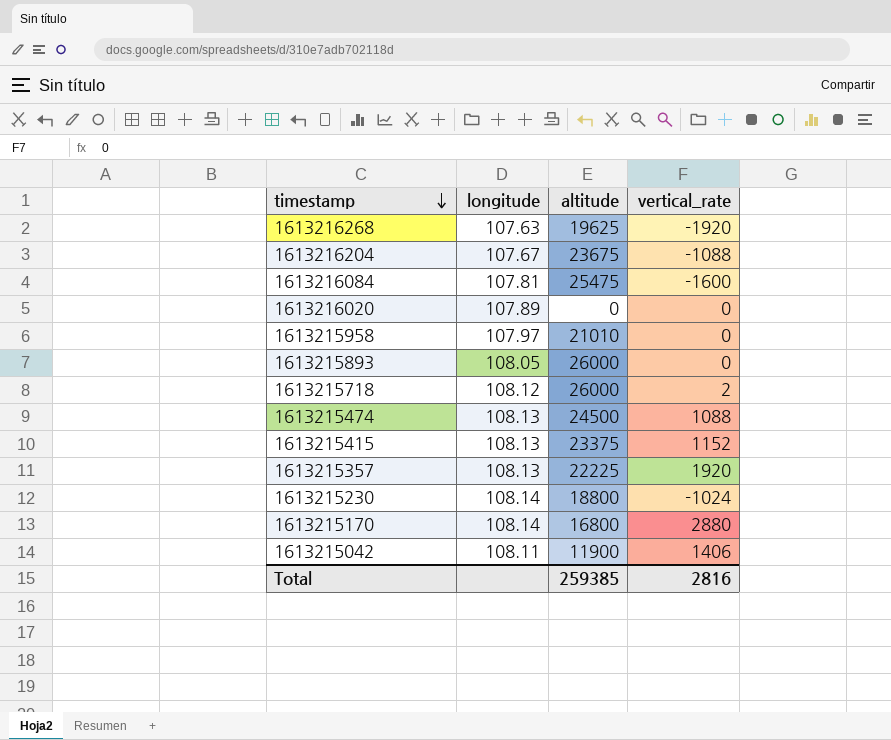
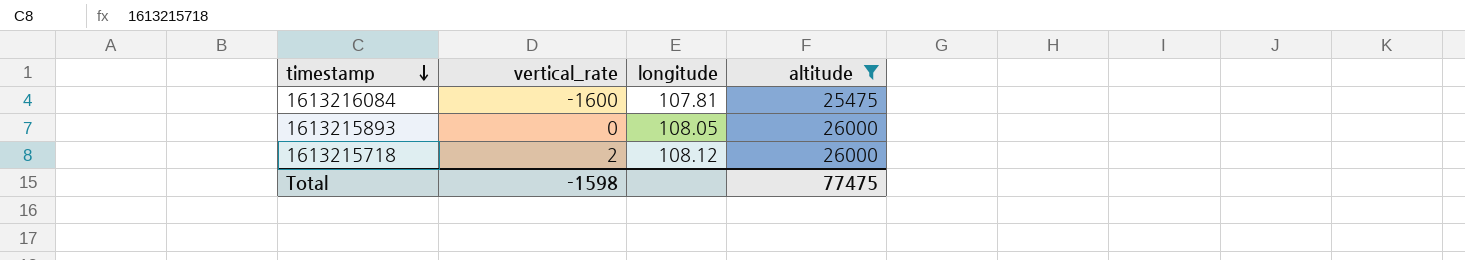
filter: none -> altitude >= 25475
column vertical_rate | position: 4 -> 2
Total | vertical_rate: 2816 -> -1598
Total | altitude: 259385 -> 77475

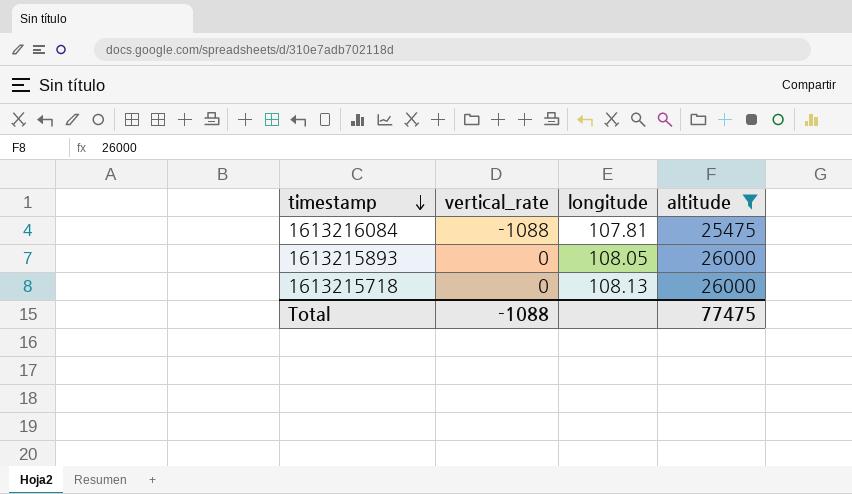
1613216084 | vertical_rate: -1600 -> -1088
1613215718 | vertical_rate: 2 -> 0
1613215718 | longitude: 108.12 -> 108.13
Total | vertical_rate: -1598 -> -1088

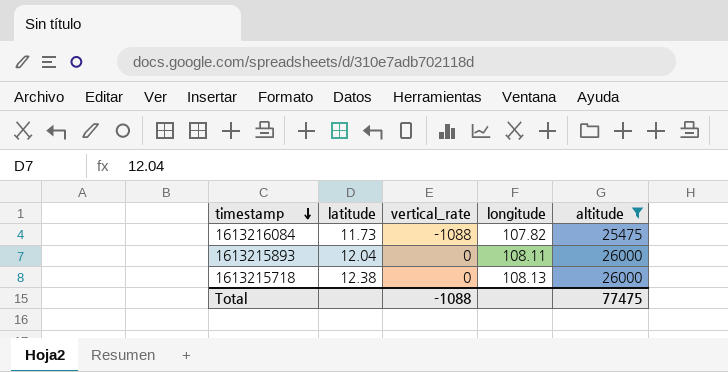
column latitude | position: none -> 2
1613216084 | longitude: 107.81 -> 107.82
1613215893 | longitude: 108.05 -> 108.11

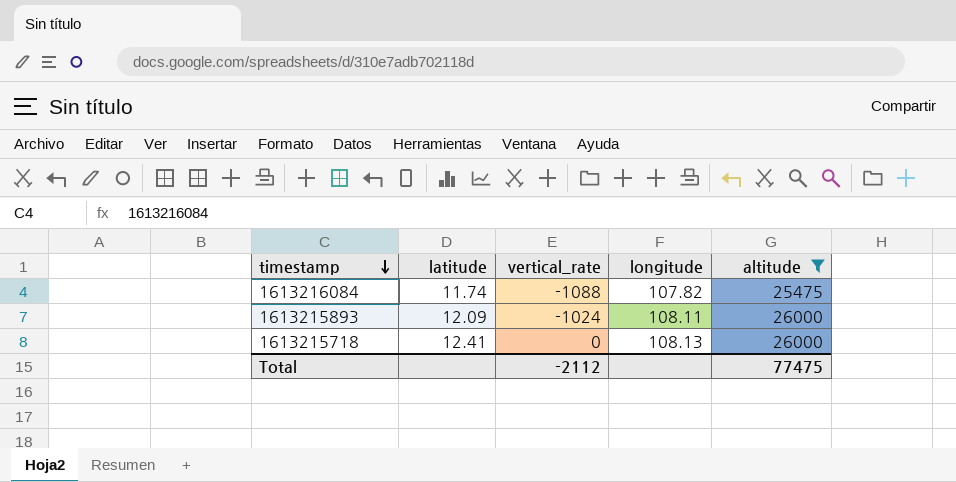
1613216084 | latitude: 11.73 -> 11.74
1613215893 | latitude: 12.04 -> 12.09
1613215893 | vertical_rate: 0 -> -1024
1613215718 | latitude: 12.38 -> 12.41
Total | vertical_rate: -1088 -> -2112

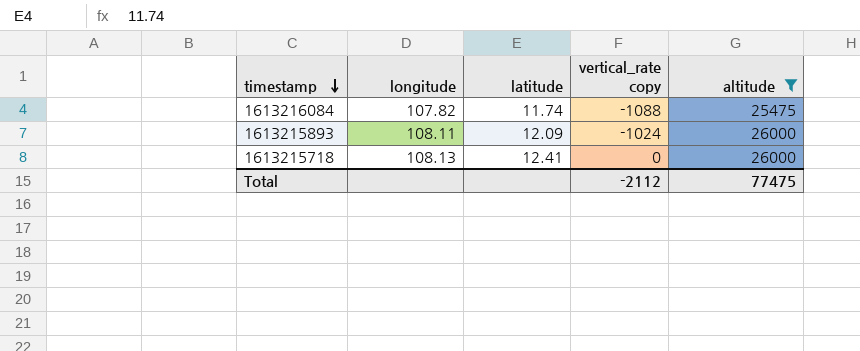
column longitude | position: 4 -> 2
column name: vertical_rate -> vertical_rate copy

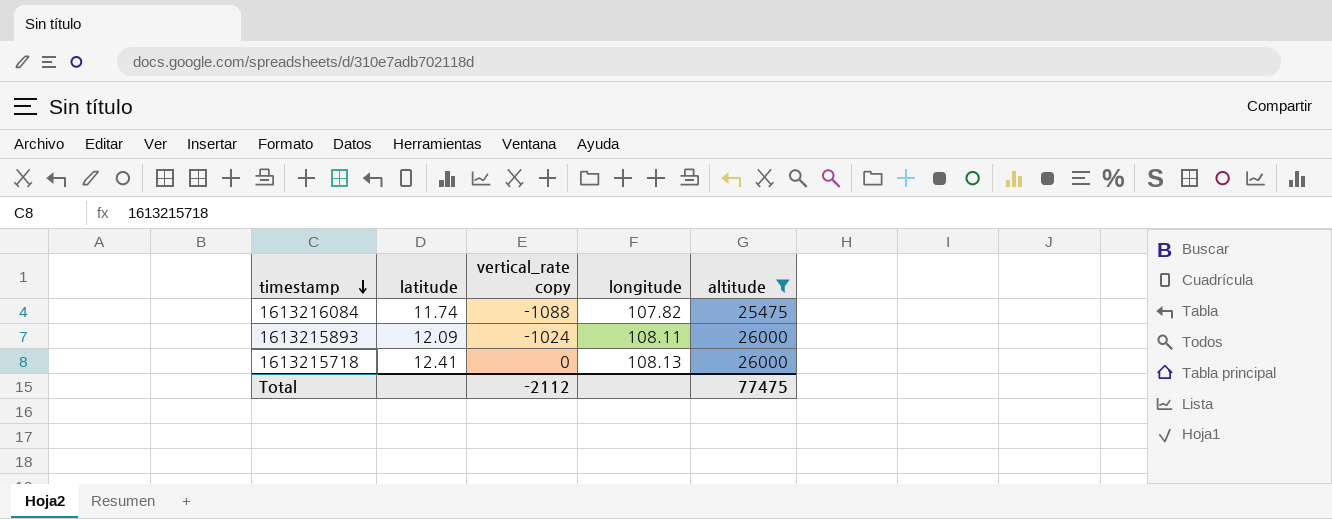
column longitude | position: 2 -> 4

